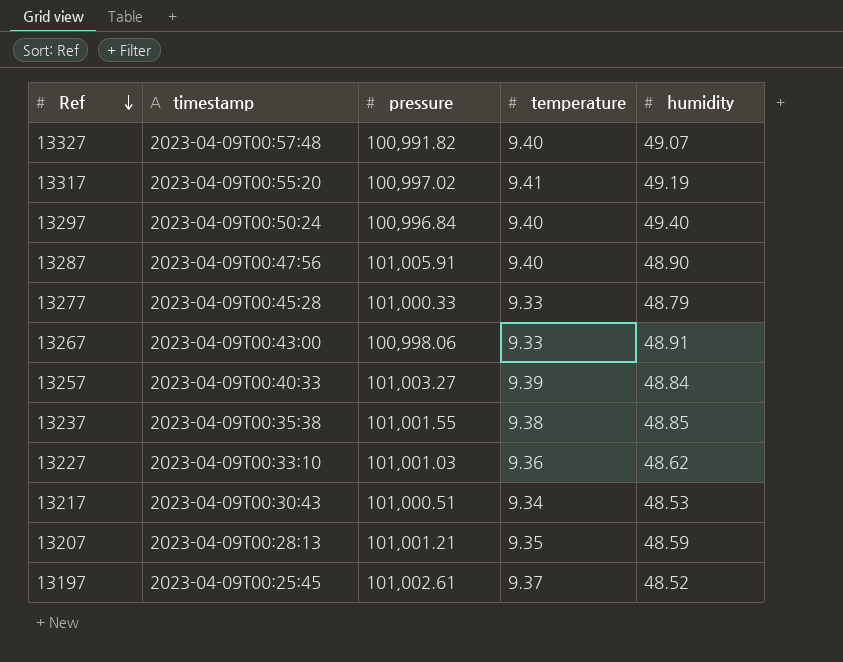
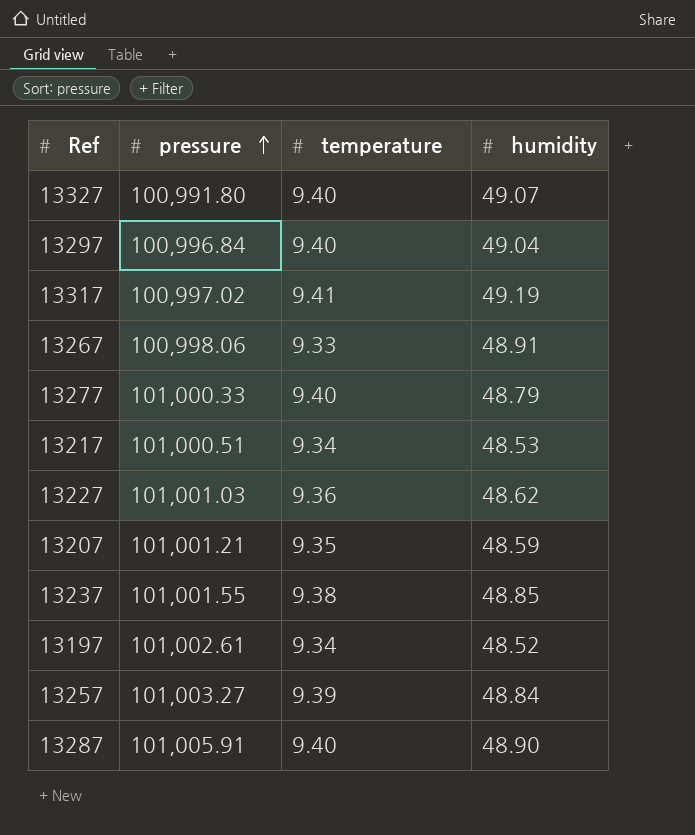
row order: Ref descending -> pressure ascending
column timestamp | position: 2 -> none
13327 | pressure: 100,991.82 -> 100,991.80
13297 | humidity: 49.40 -> 49.04
13277 | temperature: 9.33 -> 9.40
13197 | temperature: 9.37 -> 9.34

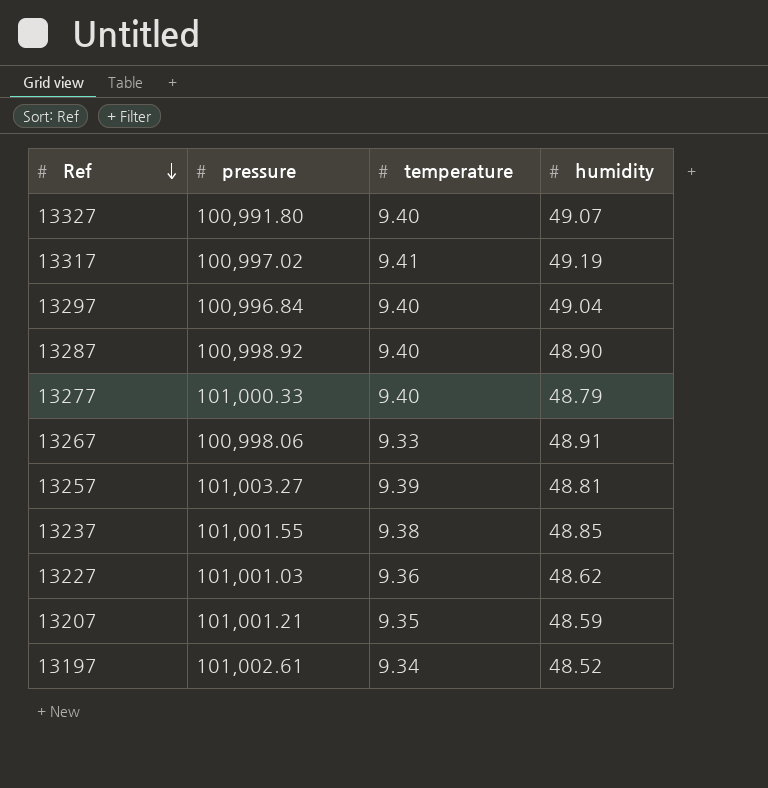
row order: pressure ascending -> Ref descending
row 13217: 101,000.51 | 9.34 | 48.53 -> none
13287 | pressure: 101,005.91 -> 100,998.92
13257 | humidity: 48.84 -> 48.81

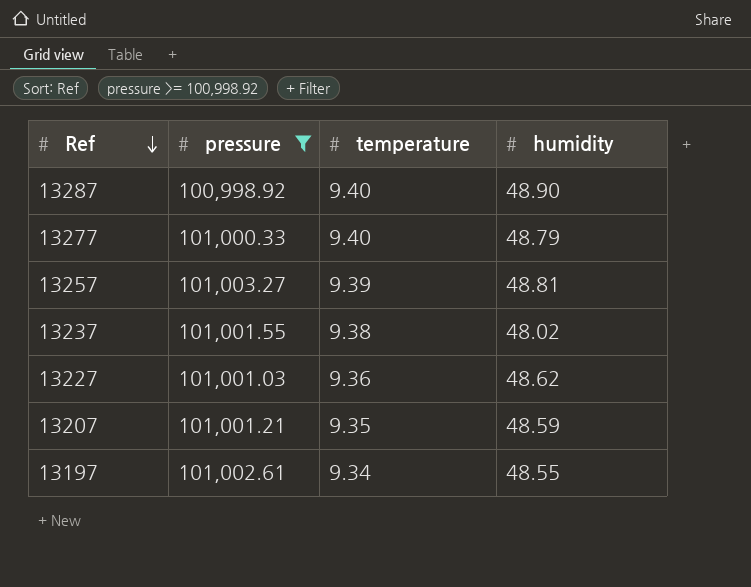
filter: none -> pressure >= 100,998.92
13237 | humidity: 48.85 -> 48.02
13197 | humidity: 48.52 -> 48.55

